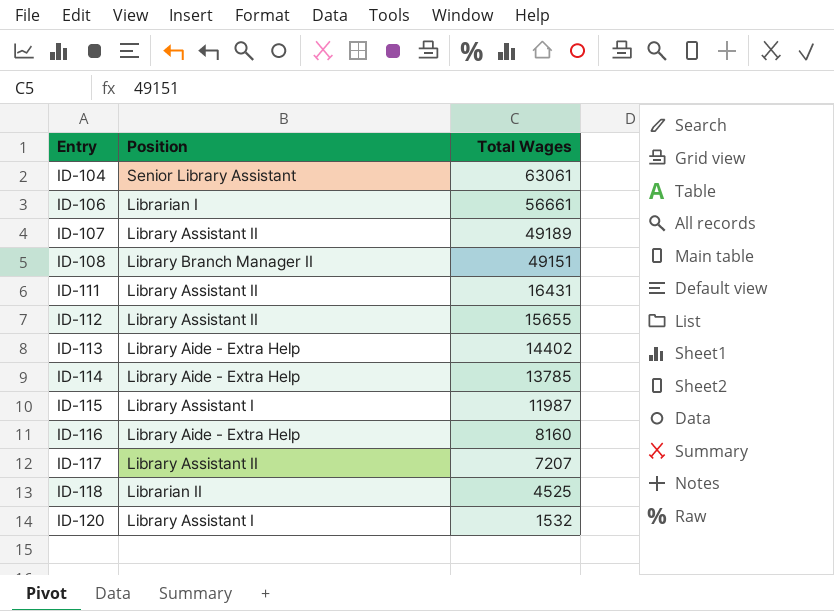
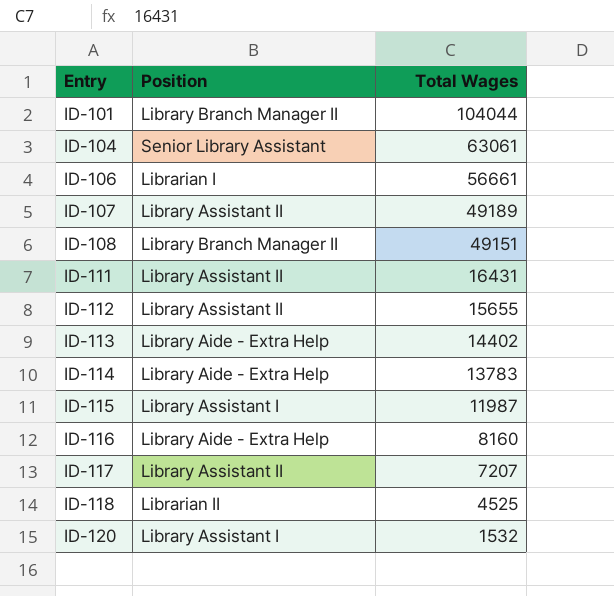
row ID-101: none -> Library Branch Manager II | 104044
ID-114 | Total Wages: 13785 -> 13783

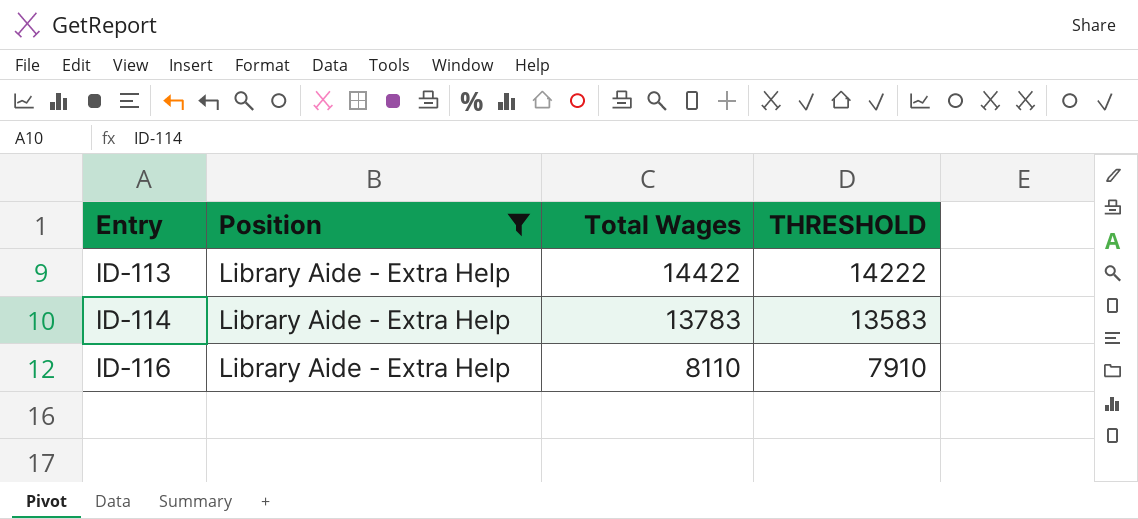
filter: none -> Position = Library Aide - Extra Help
column THRESHOLD | formula: none -> [Total Wages] - 200
ID-113 | Total Wages: 14402 -> 14422
ID-116 | Total Wages: 8160 -> 8110

